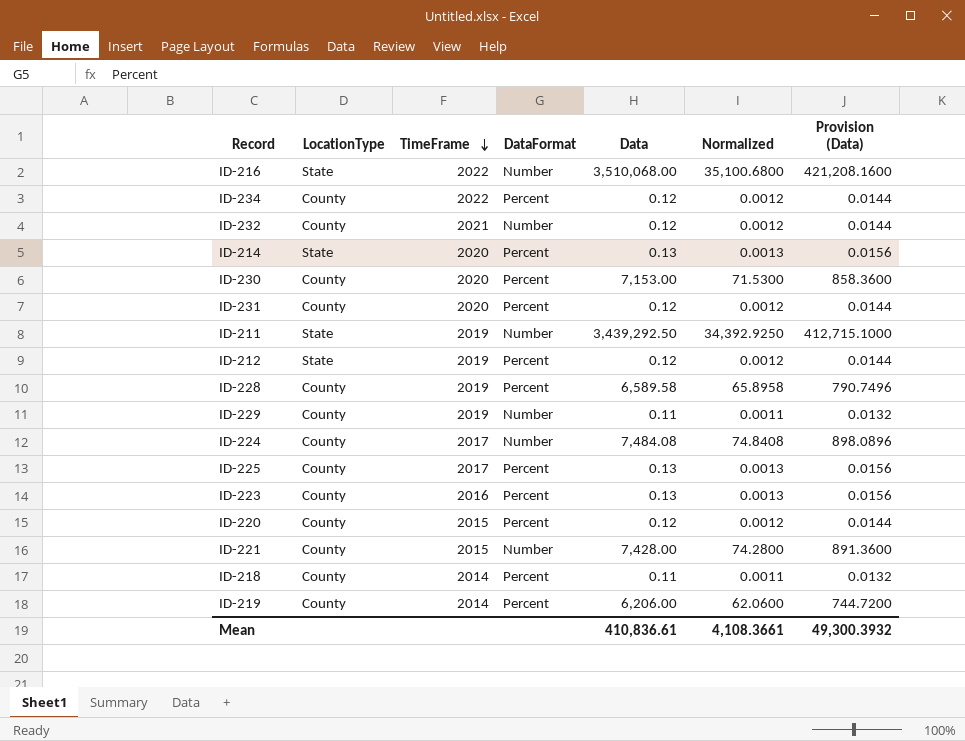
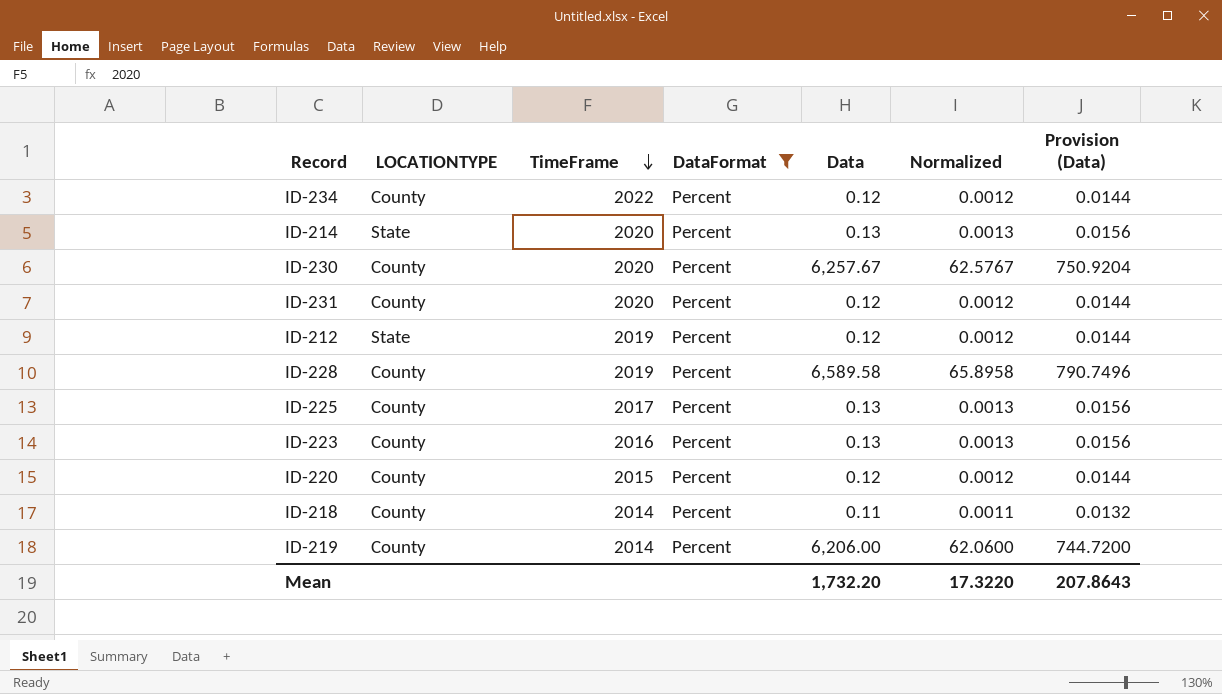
filter: none -> DataFormat = Percent
column name: LocationType -> LOCATIONTYPE
ID-230 | Data: 7,153.00 -> 6,257.67
ID-230 | Normalized: 71.5300 -> 62.5767
ID-230 | Provision (Data): 858.3600 -> 750.9204
Mean | Data: 410,836.61 -> 1,732.20
Mean | Normalized: 4,108.3661 -> 17.3220
Mean | Provision (Data): 49,300.3932 -> 207.8643

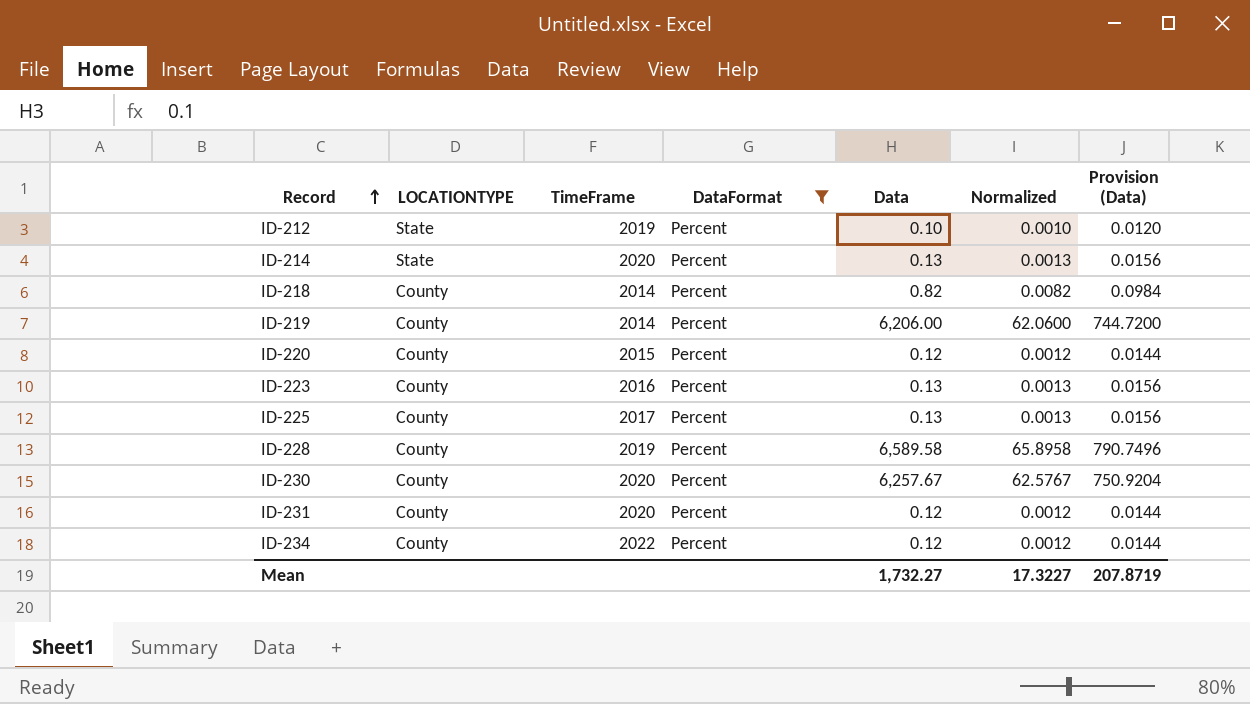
row order: TimeFrame descending -> Record ascending
ID-212 | Data: 0.12 -> 0.10
ID-212 | Normalized: 0.0012 -> 0.0010
ID-212 | Provision (Data): 0.0144 -> 0.0120
ID-218 | Data: 0.11 -> 0.82
ID-218 | Normalized: 0.0011 -> 0.0082
ID-218 | Provision (Data): 0.0132 -> 0.0984
Mean | Data: 1,732.20 -> 1,732.27
Mean | Normalized: 17.3220 -> 17.3227
Mean | Provision (Data): 207.8643 -> 207.8719

